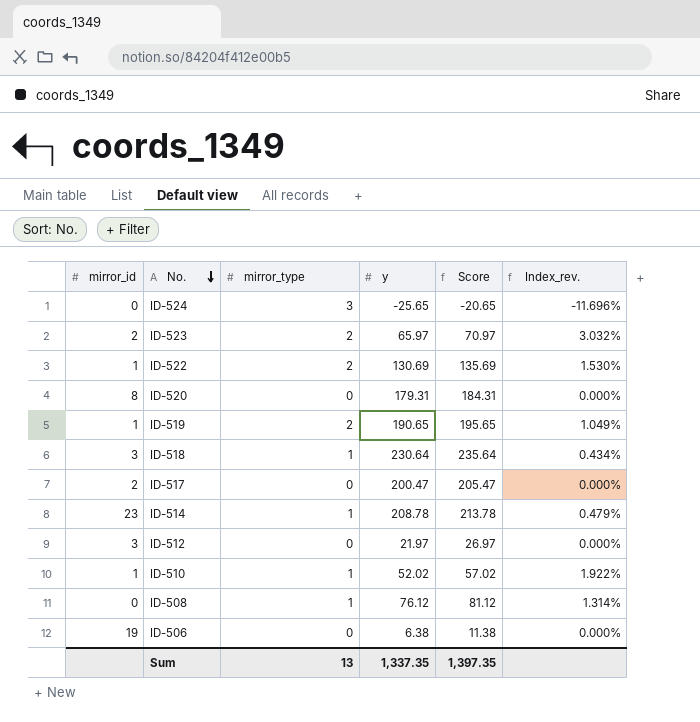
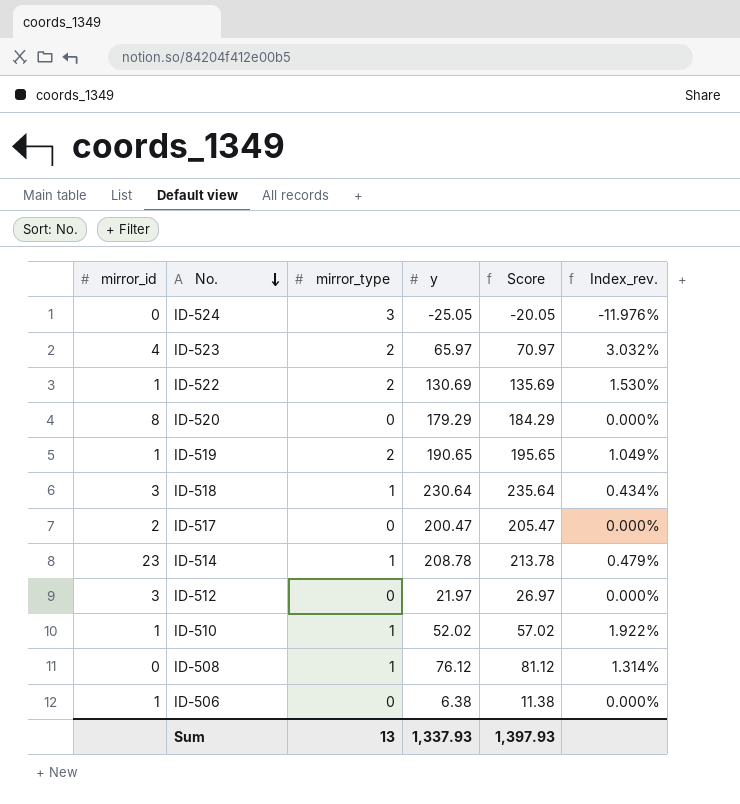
ID-524 | y: -25.65 -> -25.05
ID-524 | Score: -20.65 -> -20.05
ID-524 | Index_rev.: -11.696% -> -11.976%
ID-523 | mirror_id: 2 -> 4
ID-520 | y: 179.31 -> 179.29
ID-520 | Score: 184.31 -> 184.29
ID-506 | mirror_id: 19 -> 1
Sum | y: 1,337.35 -> 1,337.93
Sum | Score: 1,397.35 -> 1,397.93

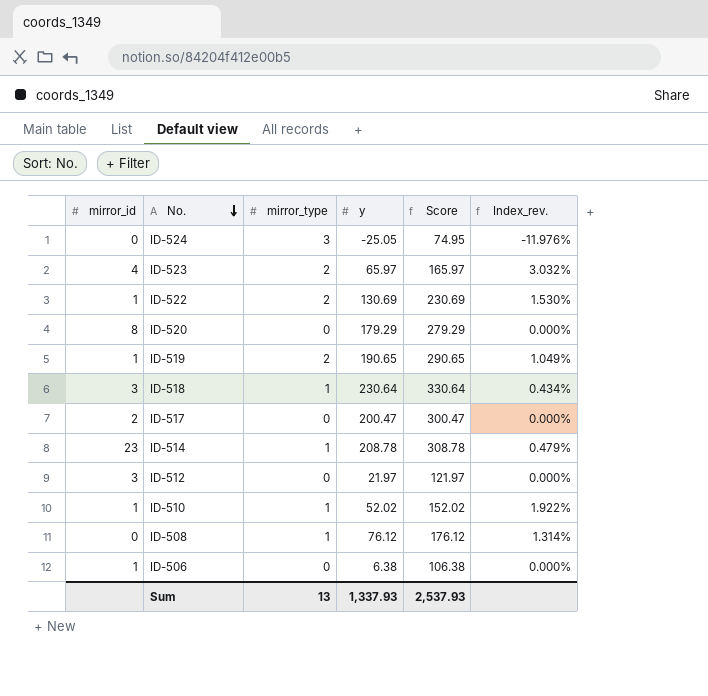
column Score | formula: [y] + 5 -> [y] + 100
Sum | Score: 1,397.93 -> 2,537.93

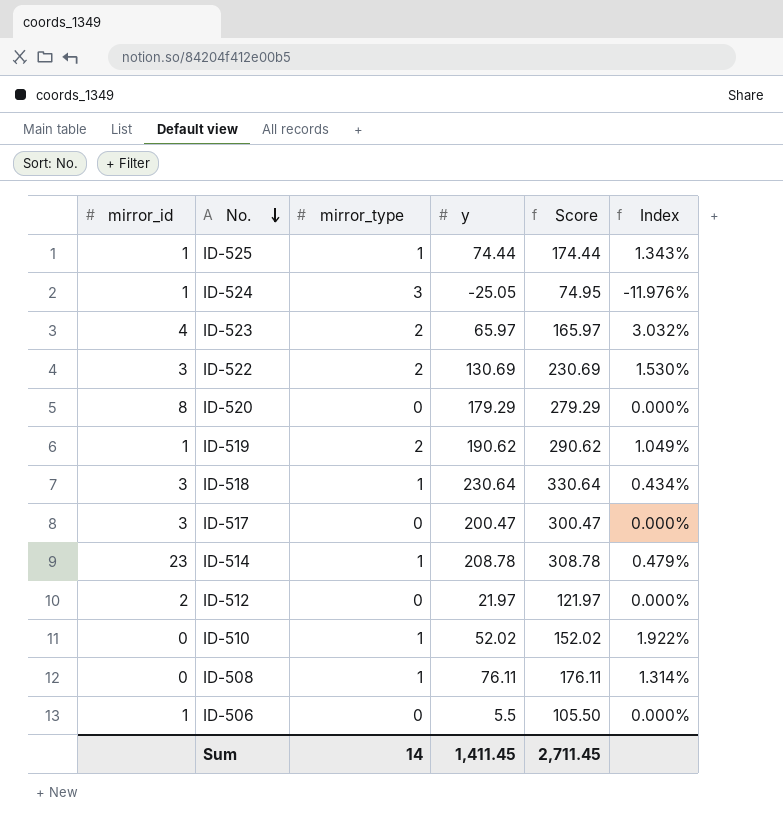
column name: Index_rev. -> Index
row ID-525: none -> 1 | 1 | 74.44 | 174.44 | 1.343%
ID-524 | mirror_id: 0 -> 1
ID-522 | mirror_id: 1 -> 3
ID-519 | y: 190.65 -> 190.62
ID-519 | Score: 290.65 -> 290.62
ID-517 | mirror_id: 2 -> 3
ID-512 | mirror_id: 3 -> 2
ID-510 | mirror_id: 1 -> 0
ID-508 | y: 76.12 -> 76.11
ID-508 | Score: 176.12 -> 176.11
ID-506 | y: 6.38 -> 5.5
ID-506 | Score: 106.38 -> 105.50
Sum | mirror_type: 13 -> 14
Sum | y: 1,337.93 -> 1,411.45
Sum | Score: 2,537.93 -> 2,711.45

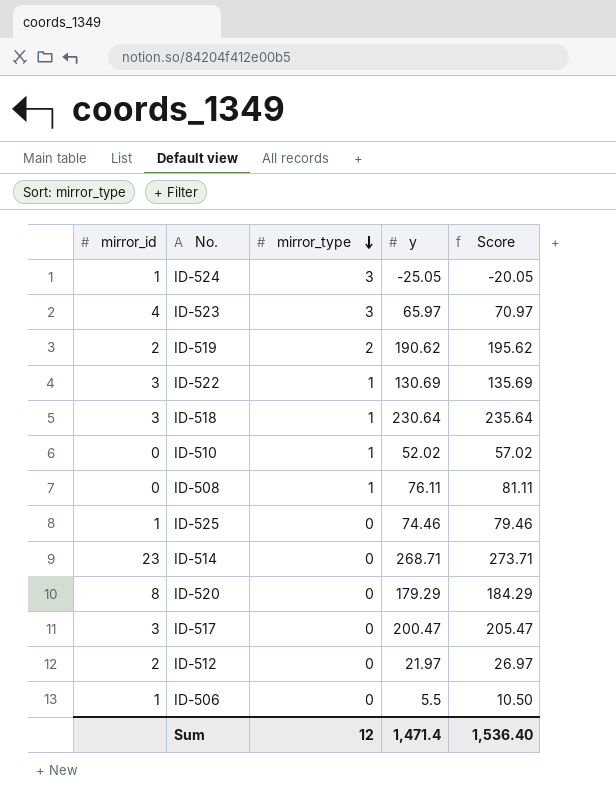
row order: No. descending -> mirror_type descending
column Index | formula: [mirror_type] / [y] -> none
column Score | formula: [y] + 100 -> [y] + 5
ID-523 | mirror_type: 2 -> 3
ID-519 | mirror_id: 1 -> 2
ID-522 | mirror_type: 2 -> 1
ID-525 | mirror_type: 1 -> 0
ID-525 | y: 74.44 -> 74.46
ID-514 | mirror_type: 1 -> 0
ID-514 | y: 208.78 -> 268.71
Sum | mirror_type: 14 -> 12
Sum | y: 1,411.45 -> 1,471.4
Sum | Score: 2,711.45 -> 1,536.40

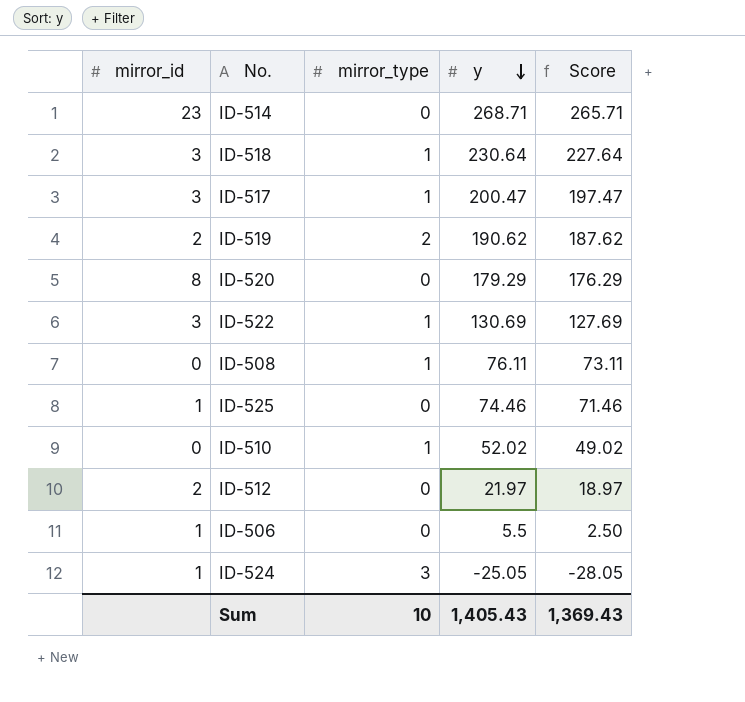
row order: mirror_type descending -> y descending
column Score | formula: [y] + 5 -> [y] - 3
row ID-523: 4 | 3 | 65.97 | 70.97 -> none
ID-517 | mirror_type: 0 -> 1
Sum | mirror_type: 12 -> 10
Sum | y: 1,471.4 -> 1,405.43
Sum | Score: 1,536.40 -> 1,369.43

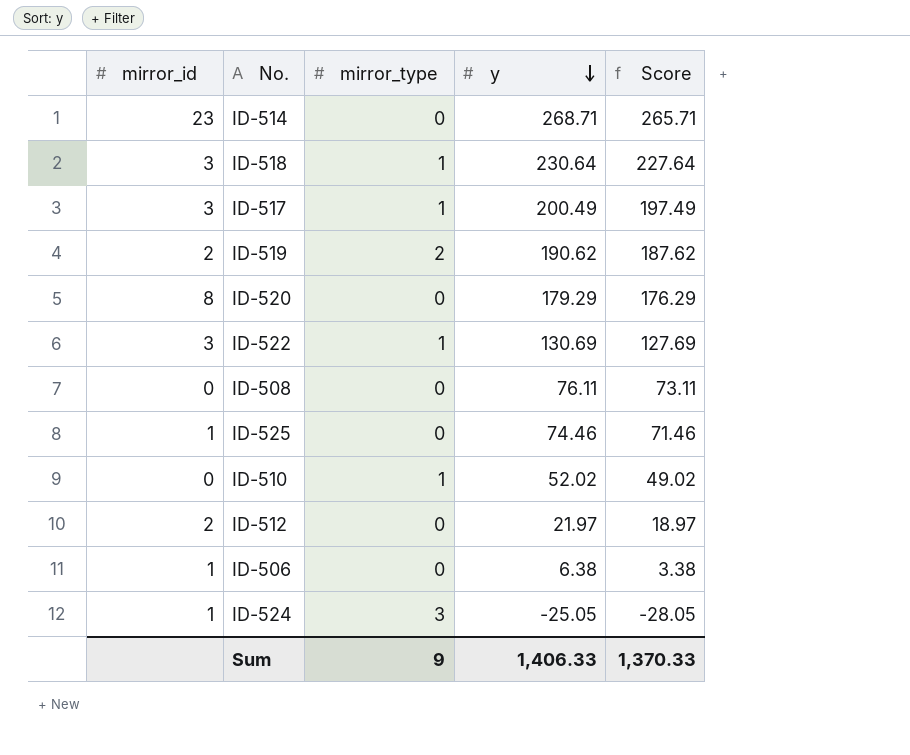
ID-517 | y: 200.47 -> 200.49
ID-517 | Score: 197.47 -> 197.49
ID-508 | mirror_type: 1 -> 0
ID-506 | y: 5.5 -> 6.38
ID-506 | Score: 2.50 -> 3.38
Sum | mirror_type: 10 -> 9
Sum | y: 1,405.43 -> 1,406.33
Sum | Score: 1,369.43 -> 1,370.33

